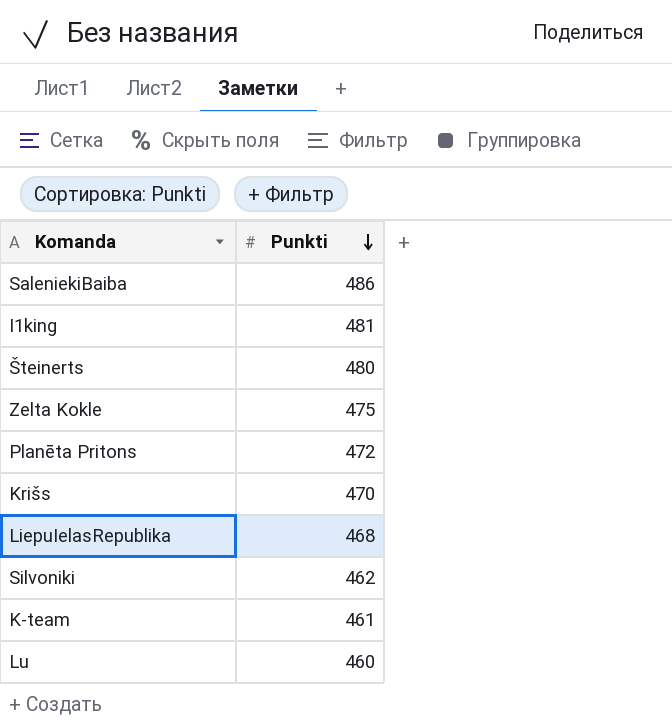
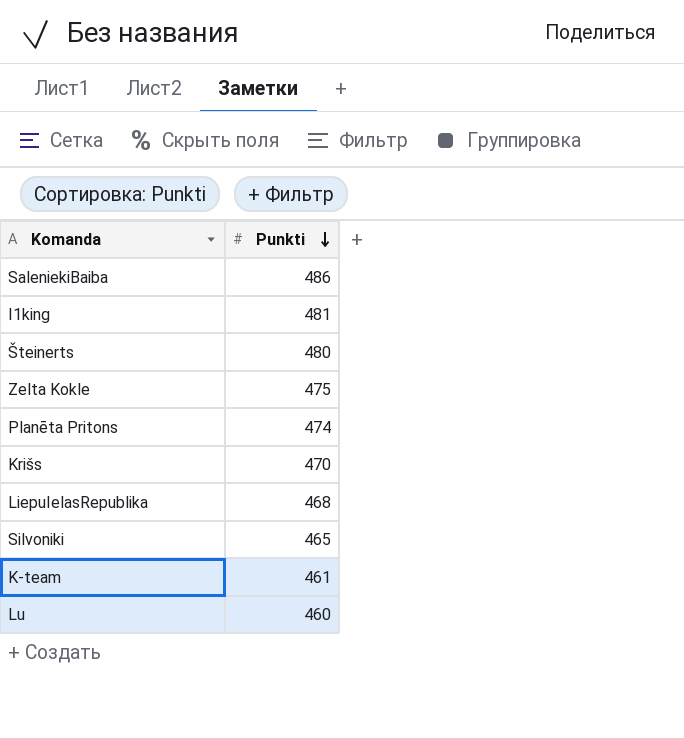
Planēta Pritons | Punkti: 472 -> 474
Silvoniki | Punkti: 462 -> 465

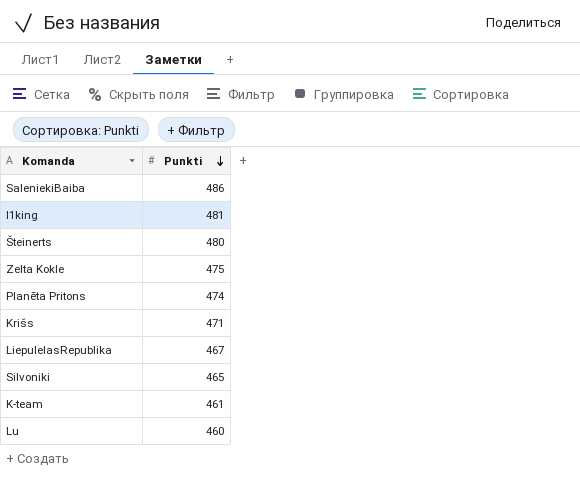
Krišs | Punkti: 470 -> 471
LiepuIelasRepublika | Punkti: 468 -> 467

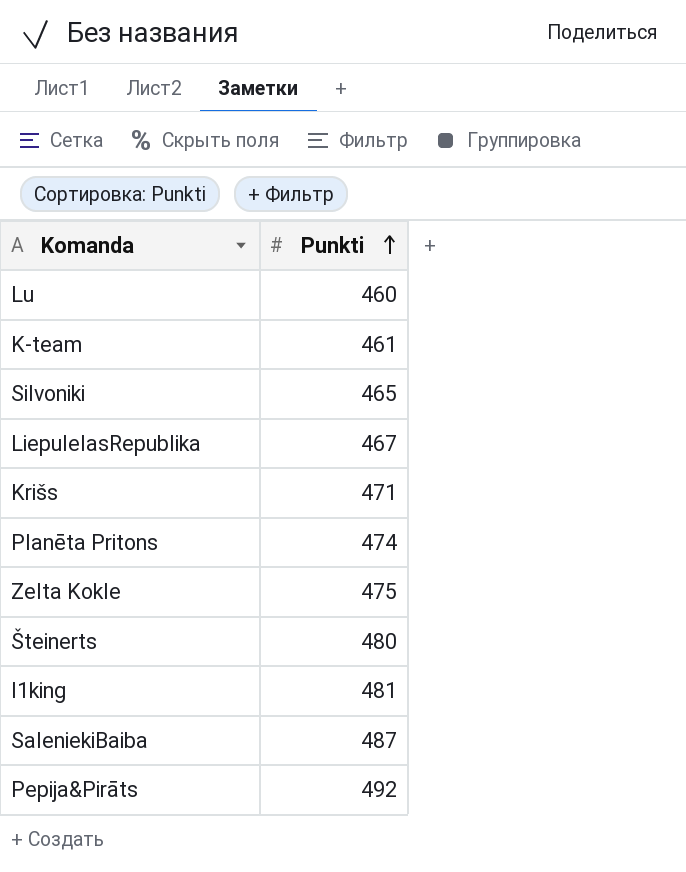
row order: Punkti descending -> Punkti ascending
SaleniekiBaiba | Punkti: 486 -> 487
row Pepija&Pirāts: none -> 492

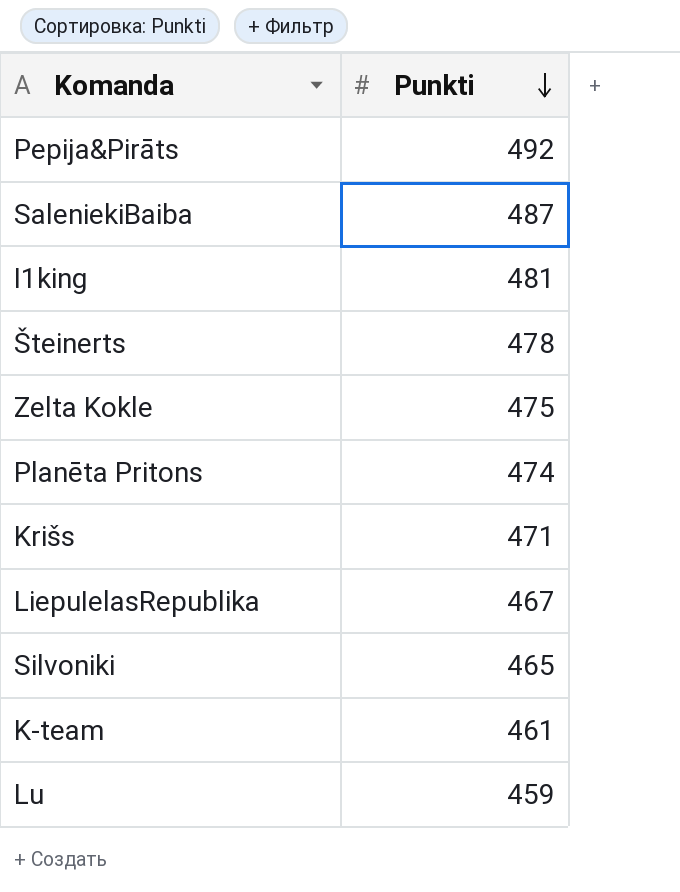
row order: Punkti ascending -> Punkti descending
Šteinerts | Punkti: 480 -> 478
Lu | Punkti: 460 -> 459

